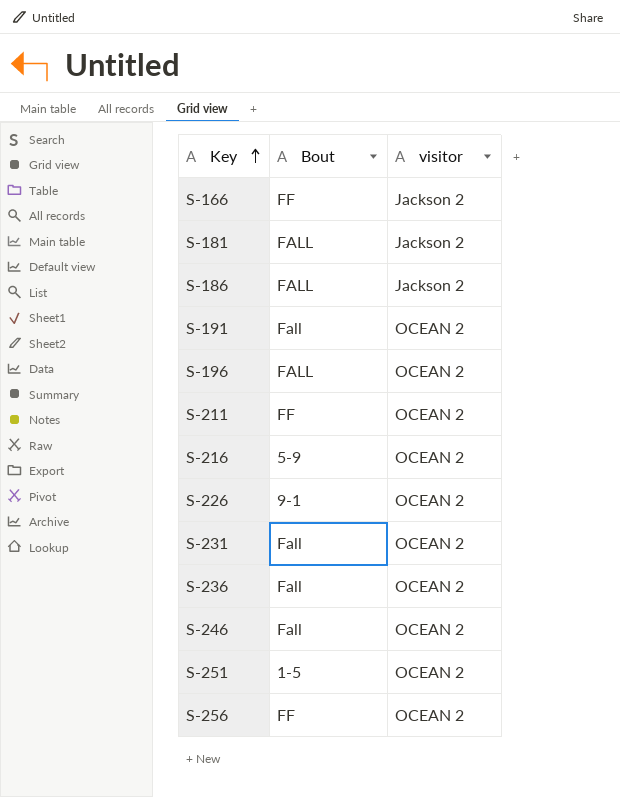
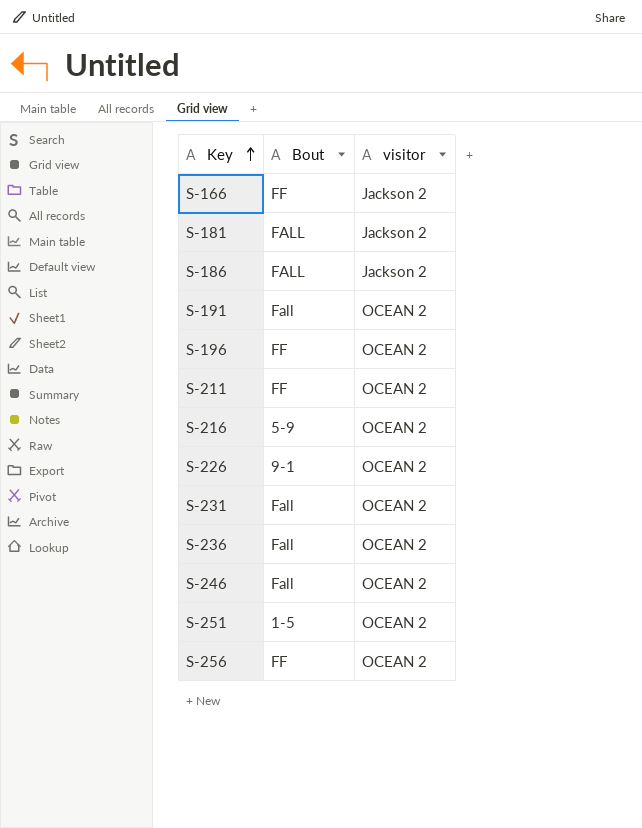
S-196 | Bout: FALL -> FF

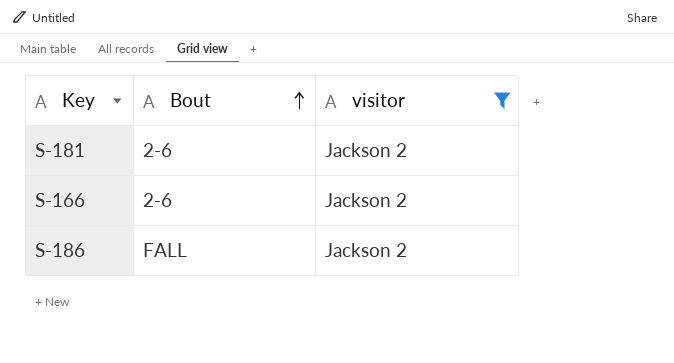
filter: none -> visitor = Jackson 2
row order: Key ascending -> Bout ascending
S-181 | Bout: FALL -> 2-6
S-166 | Bout: FF -> 2-6

